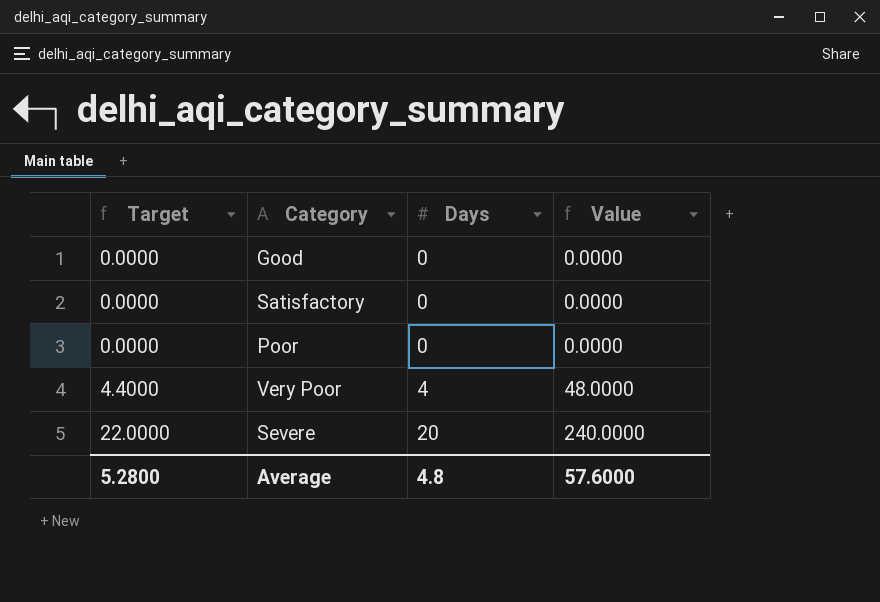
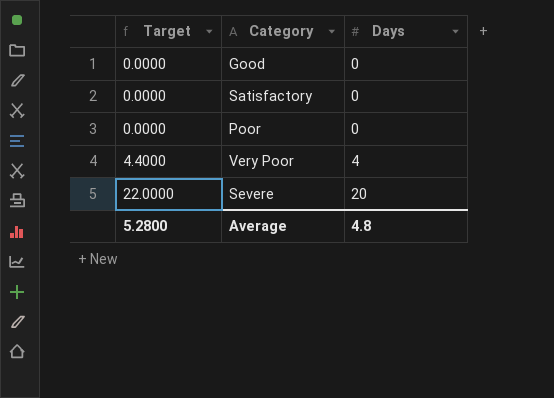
column Value | formula: [Days] * 12 -> none

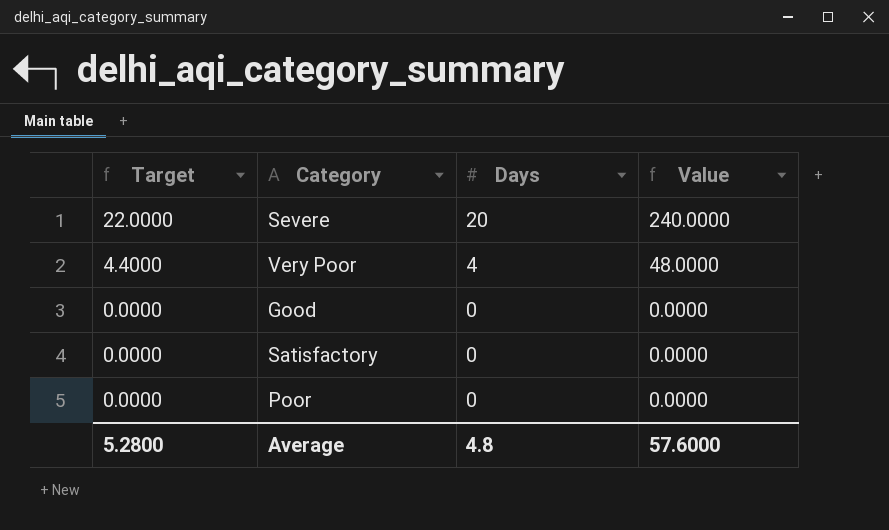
row order: Target ascending -> Target descending
column Value | formula: none -> [Days] * 12

